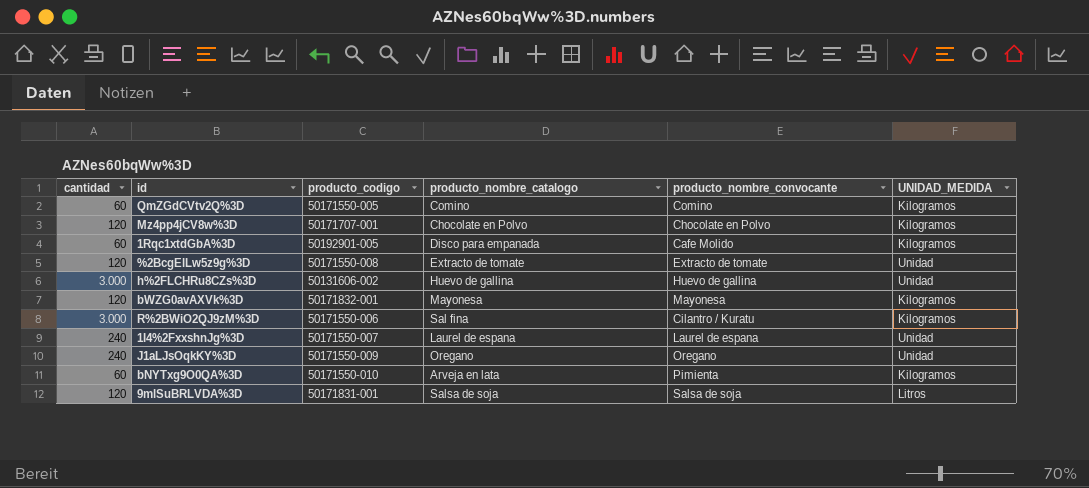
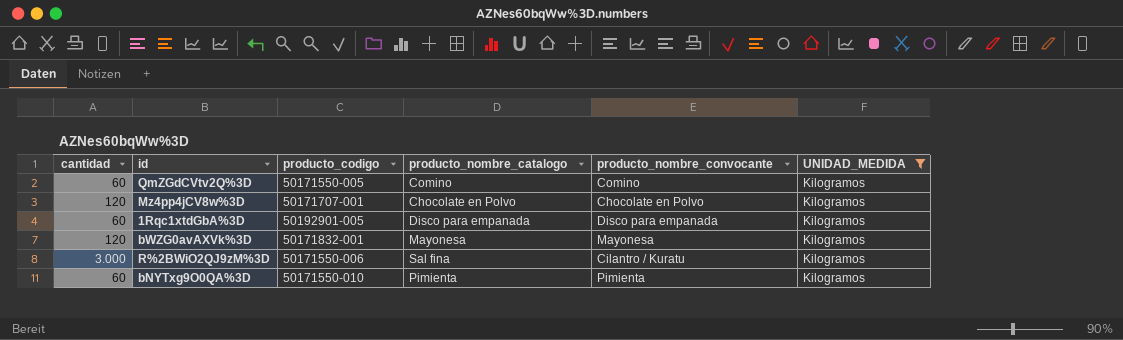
filter: none -> UNIDAD_MEDIDA = Kilogramos
1Rqc1xtdGbA%3D | producto_nombre_convocante: Cafe Molido -> Disco para empanada
bNYTxg9O0QA%3D | producto_nombre_catalogo: Arveja en lata -> Pimienta

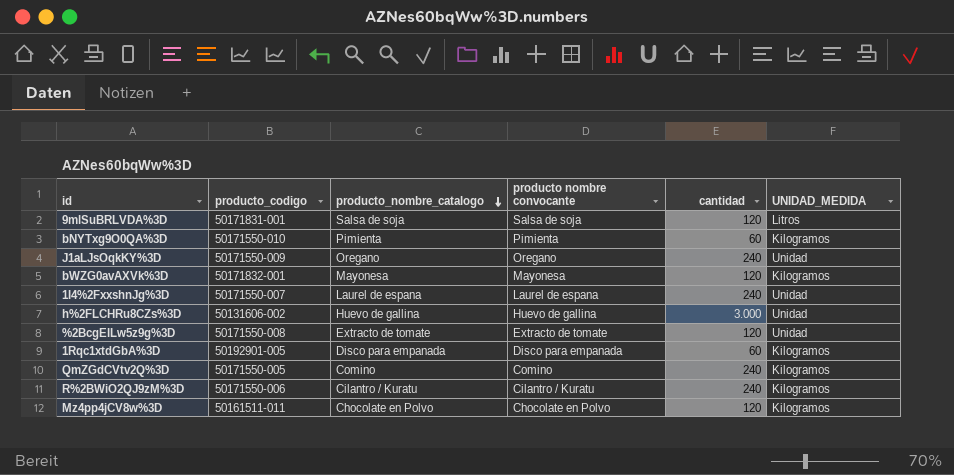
filter: UNIDAD_MEDIDA = Kilogramos -> none
row order: none -> producto_nombre_catalogo descending
column name: producto_nombre_convocante -> producto nombre convocante
column cantidad | position: 1 -> 5
QmZGdCVtv2Q%3D | cantidad: 60 -> 240
R%2BWiO2QJ9zM%3D | producto_nombre_catalogo: Sal fina -> Cilantro / Kuratu
R%2BWiO2QJ9zM%3D | cantidad: 3.000 -> 240
Mz4pp4jCV8w%3D | producto_codigo: 50171707-001 -> 50161511-011

